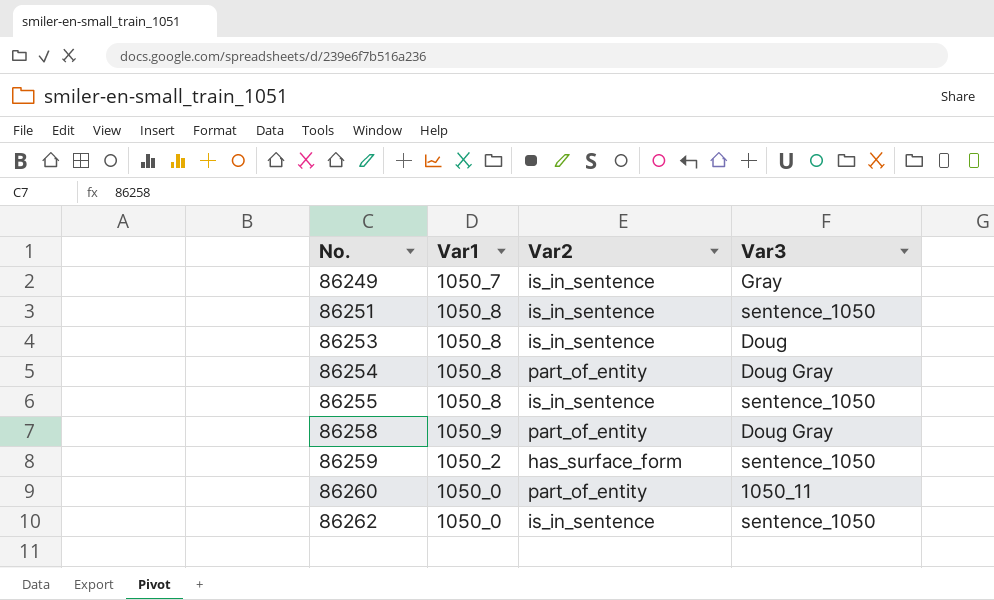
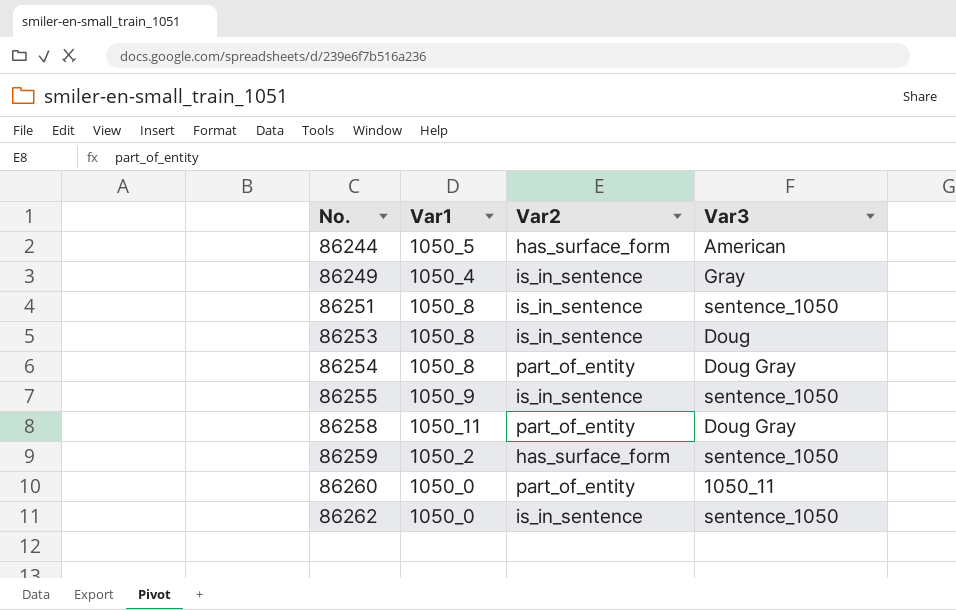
row 86244: none -> 1050_5 | has_surface_form | American
86249 | Var1: 1050_7 -> 1050_4
86255 | Var1: 1050_8 -> 1050_9
86258 | Var1: 1050_9 -> 1050_11

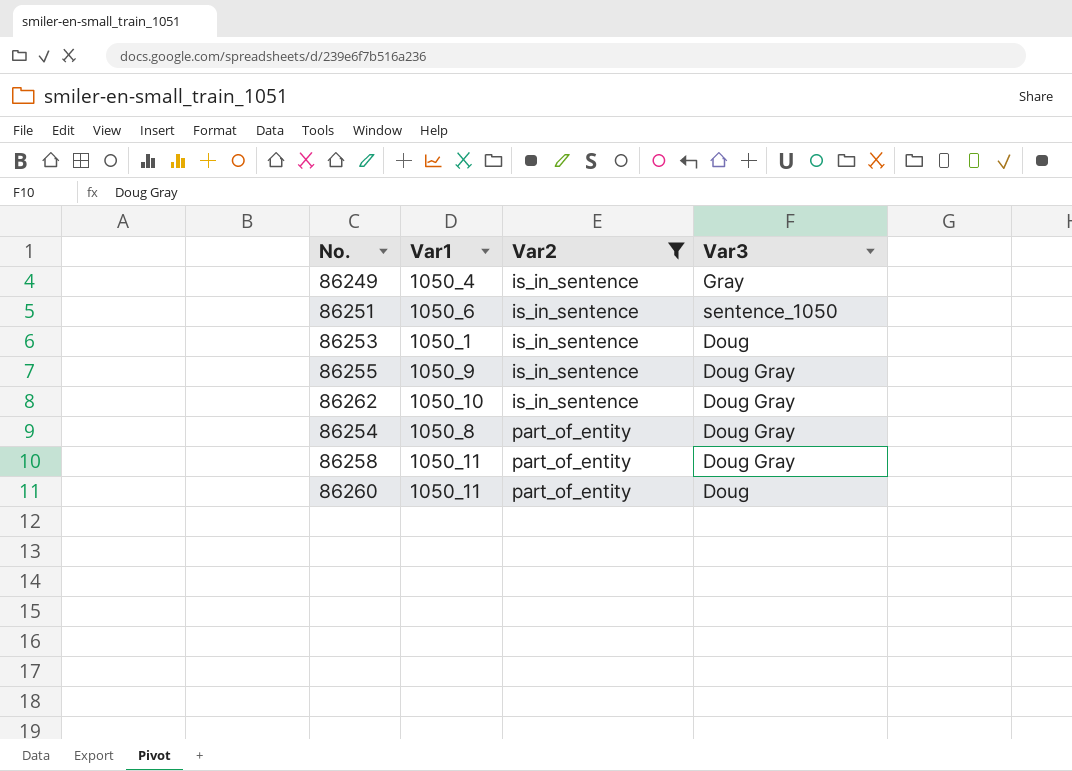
filter: none -> Var2 != has_surface_form
row order: No. ascending -> Var2 ascending
86251 | Var1: 1050_8 -> 1050_6
86253 | Var1: 1050_8 -> 1050_1
86255 | Var3: sentence_1050 -> Doug Gray
86262 | Var1: 1050_0 -> 1050_10
86262 | Var3: sentence_1050 -> Doug Gray
86260 | Var1: 1050_0 -> 1050_11
86260 | Var3: 1050_11 -> Doug

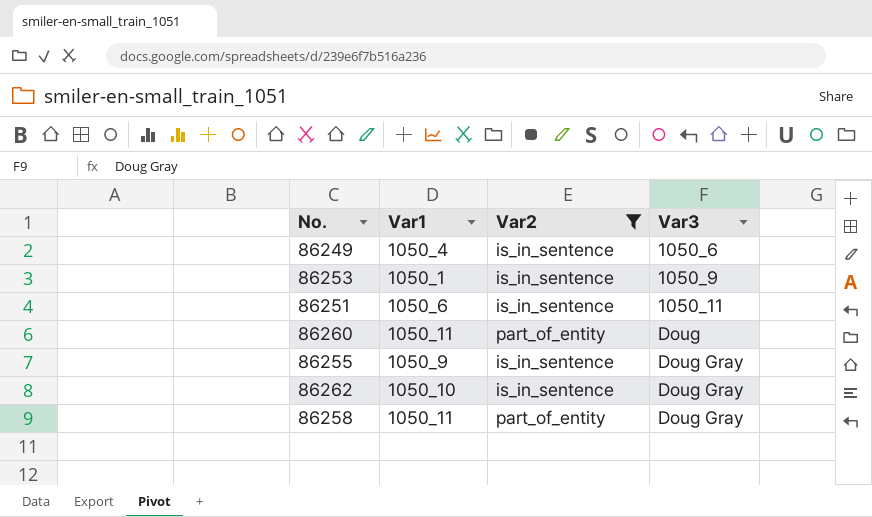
row order: Var2 ascending -> Var3 ascending
row 86254: 1050_8 | part_of_entity | Doug Gray -> none
86249 | Var3: Gray -> 1050_6
86253 | Var3: Doug -> 1050_9
86251 | Var3: sentence_1050 -> 1050_11

